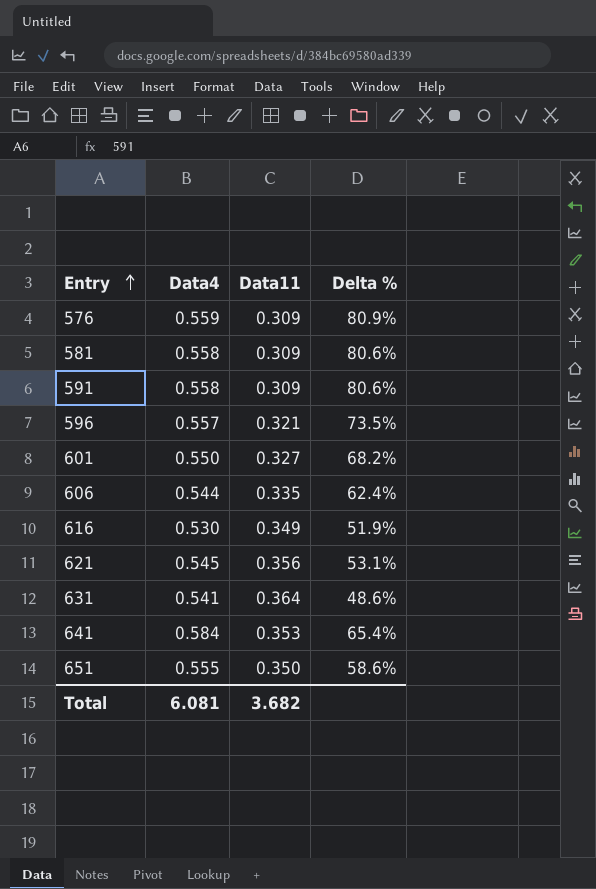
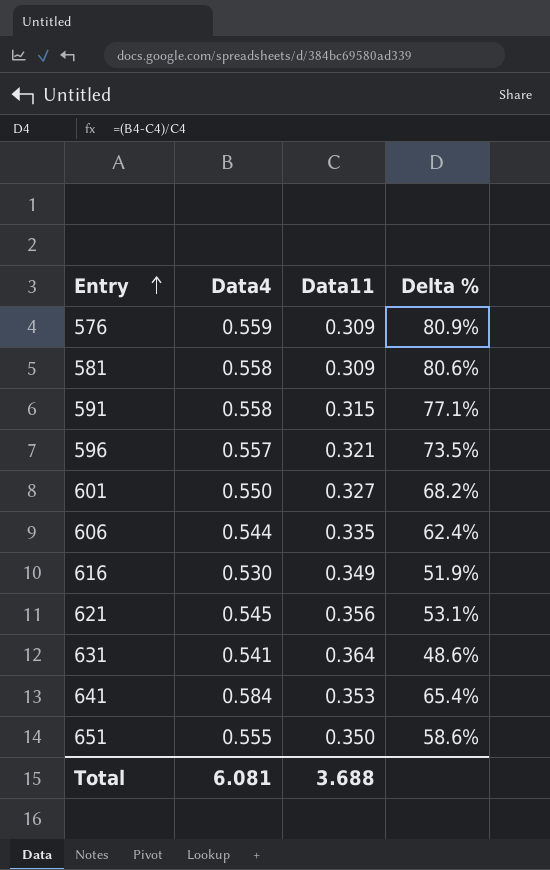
591 | Data11: 0.309 -> 0.315
591 | Delta %: 80.6% -> 77.1%
Total | Data11: 3.682 -> 3.688

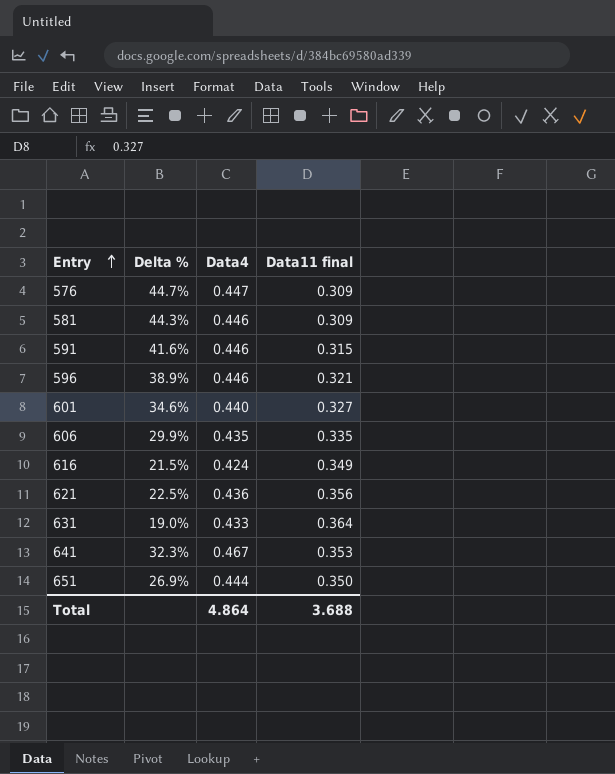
column Delta % | position: 4 -> 2
column name: Data11 -> Data11 final
576 | Delta %: 80.9% -> 44.7%
576 | Data4: 0.559 -> 0.447
581 | Delta %: 80.6% -> 44.3%
581 | Data4: 0.558 -> 0.446
591 | Delta %: 77.1% -> 41.6%
591 | Data4: 0.558 -> 0.446
596 | Delta %: 73.5% -> 38.9%
596 | Data4: 0.557 -> 0.446
601 | Delta %: 68.2% -> 34.6%
601 | Data4: 0.550 -> 0.440
606 | Delta %: 62.4% -> 29.9%
606 | Data4: 0.544 -> 0.435
616 | Delta %: 51.9% -> 21.5%
616 | Data4: 0.530 -> 0.424
621 | Delta %: 53.1% -> 22.5%
621 | Data4: 0.545 -> 0.436
631 | Delta %: 48.6% -> 19.0%
631 | Data4: 0.541 -> 0.433
641 | Delta %: 65.4% -> 32.3%
641 | Data4: 0.584 -> 0.467
651 | Delta %: 58.6% -> 26.9%
651 | Data4: 0.555 -> 0.444
Total | Data4: 6.081 -> 4.864

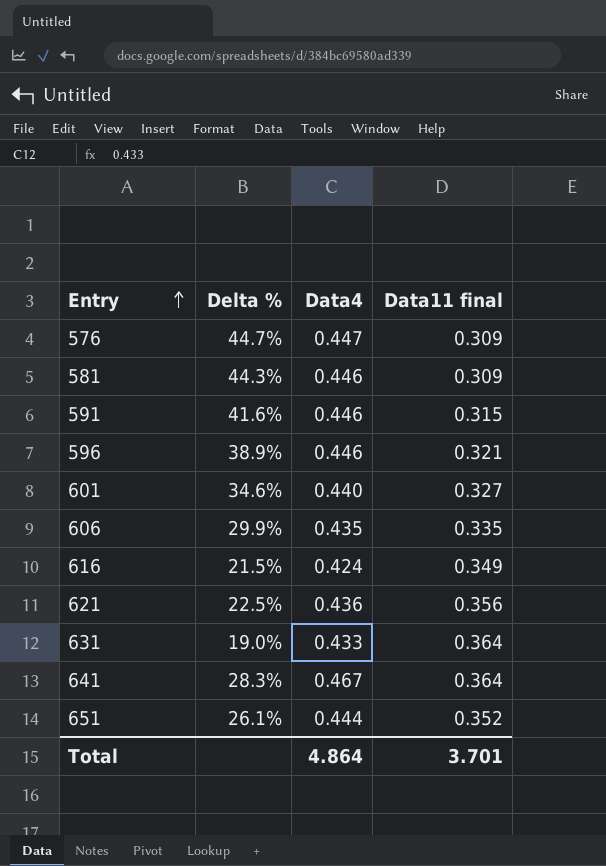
641 | Delta %: 32.3% -> 28.3%
641 | Data11 final: 0.353 -> 0.364
651 | Delta %: 26.9% -> 26.1%
651 | Data11 final: 0.350 -> 0.352
Total | Data11 final: 3.688 -> 3.701

